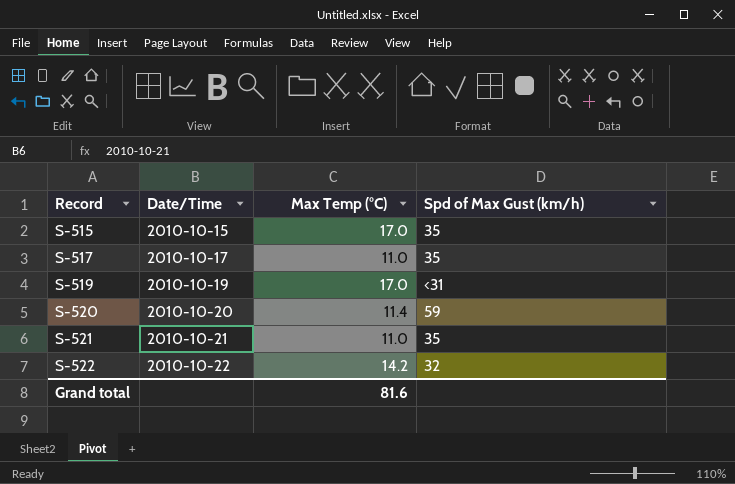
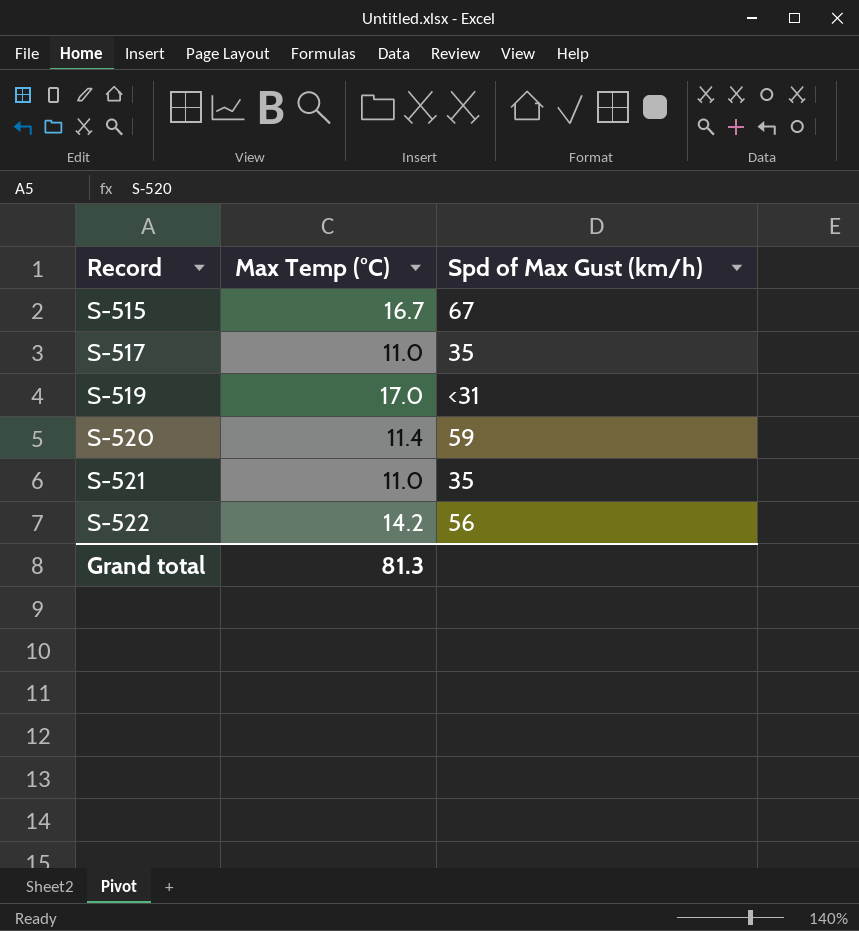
column Date/Time | position: 2 -> none
S-515 | Max Temp (°C): 17.0 -> 16.7
S-515 | Spd of Max Gust (km/h): 35 -> 67
S-522 | Spd of Max Gust (km/h): 32 -> 56
Grand total | Max Temp (°C): 81.6 -> 81.3

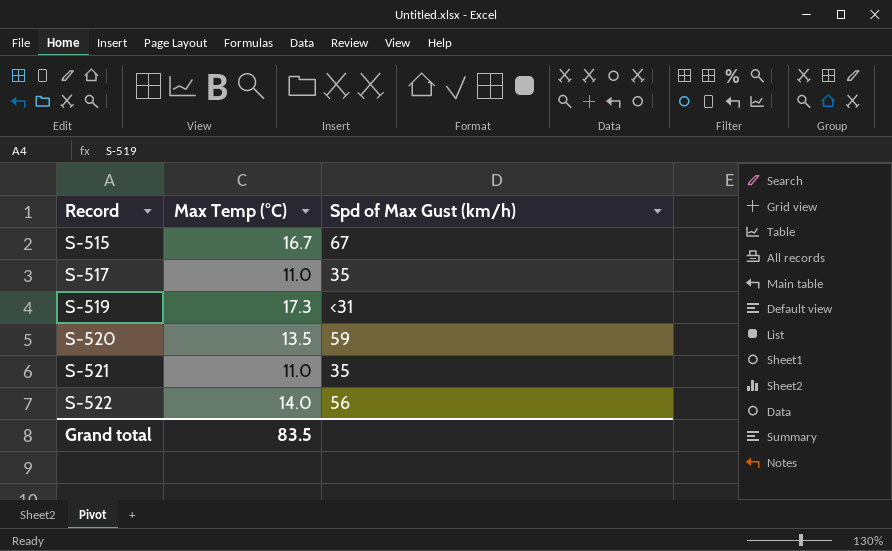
S-519 | Max Temp (°C): 17.0 -> 17.3
S-520 | Max Temp (°C): 11.4 -> 13.5
S-522 | Max Temp (°C): 14.2 -> 14.0
Grand total | Max Temp (°C): 81.3 -> 83.5

